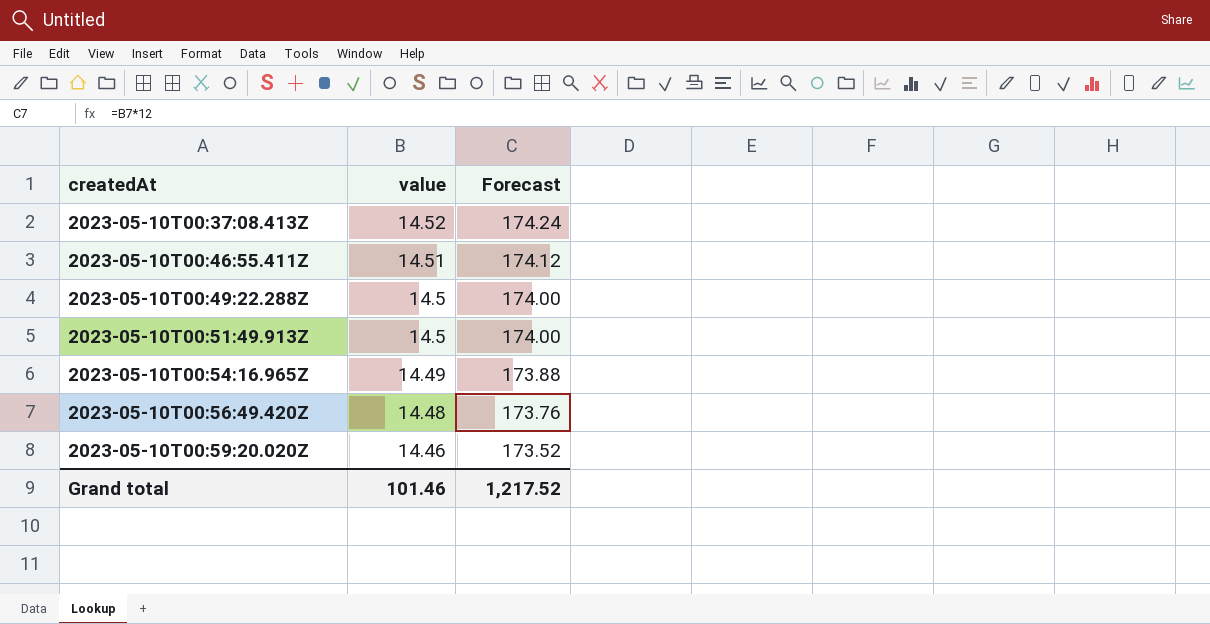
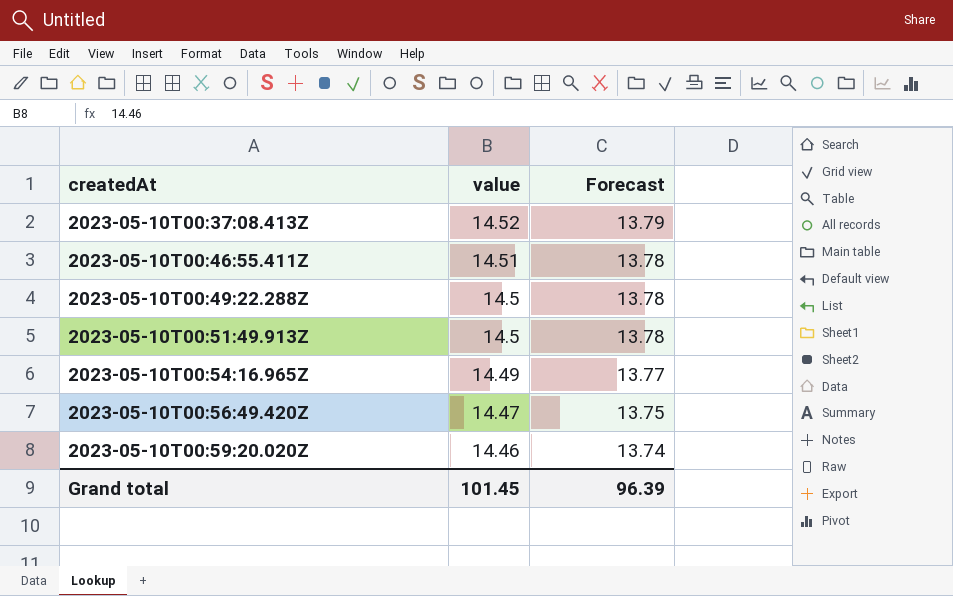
column Forecast | formula: [value] * 12 -> [value] * 0.95
2023-05-10T00:56:49.420Z | value: 14.48 -> 14.47
Grand total | value: 101.46 -> 101.45
Grand total | Forecast: 1,217.52 -> 96.39

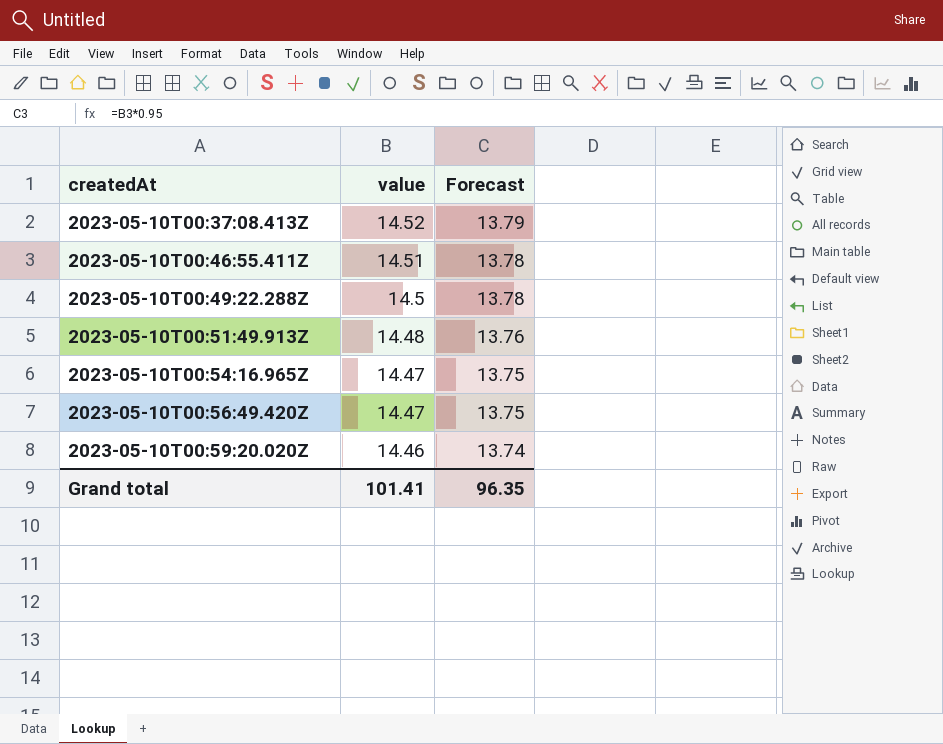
2023-05-10T00:51:49.913Z | value: 14.5 -> 14.48
2023-05-10T00:51:49.913Z | Forecast: 13.78 -> 13.76
2023-05-10T00:54:16.965Z | value: 14.49 -> 14.47
2023-05-10T00:54:16.965Z | Forecast: 13.77 -> 13.75
Grand total | value: 101.45 -> 101.41
Grand total | Forecast: 96.39 -> 96.35

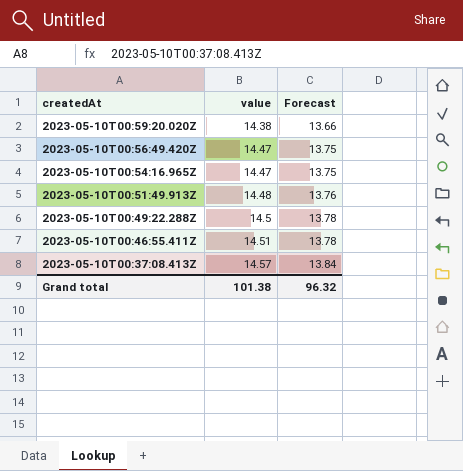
row order: createdAt ascending -> createdAt descending
2023-05-10T00:59:20.020Z | value: 14.46 -> 14.38
2023-05-10T00:59:20.020Z | Forecast: 13.74 -> 13.66
2023-05-10T00:37:08.413Z | value: 14.52 -> 14.57
2023-05-10T00:37:08.413Z | Forecast: 13.79 -> 13.84
Grand total | value: 101.41 -> 101.38
Grand total | Forecast: 96.35 -> 96.32

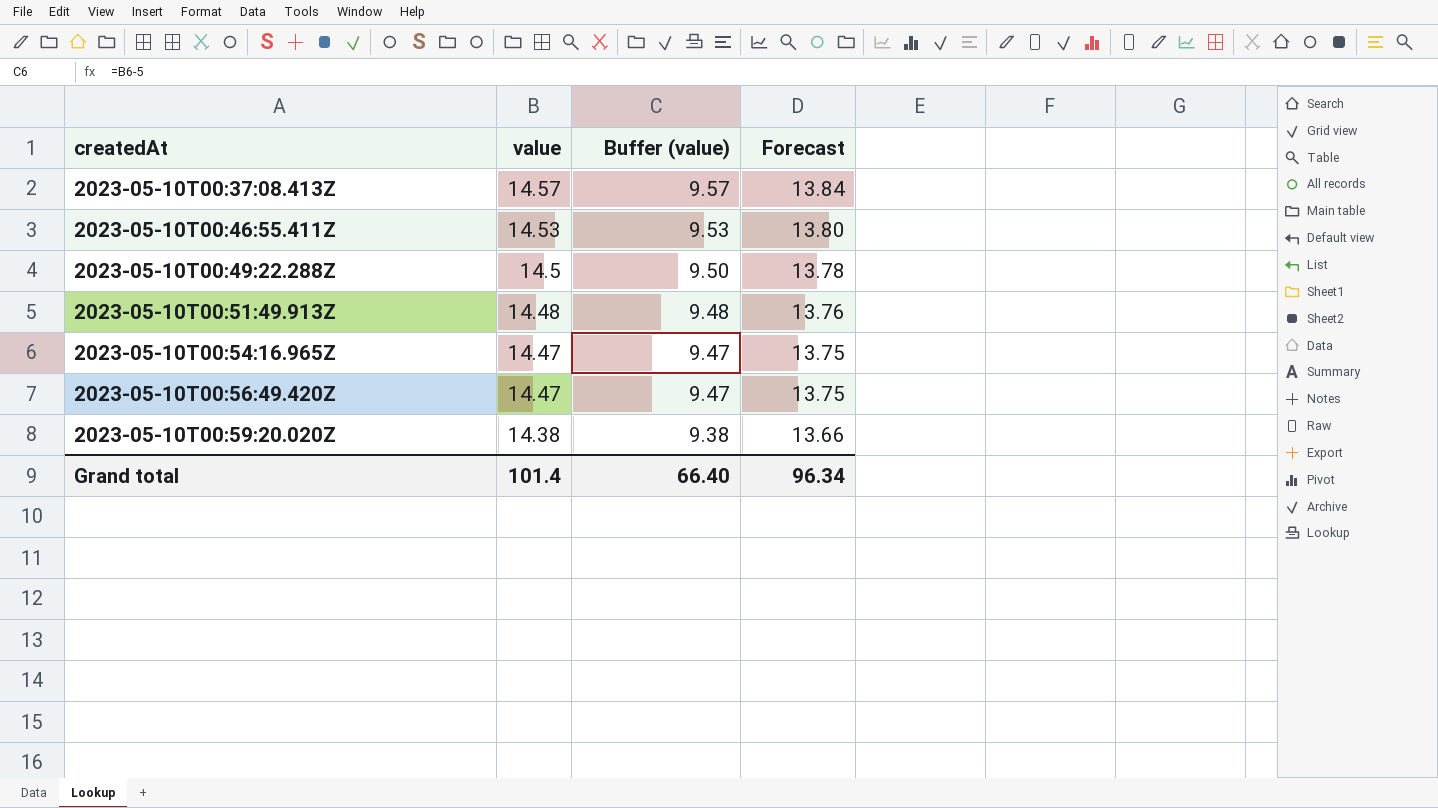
row order: createdAt descending -> createdAt ascending
column Buffer (value) | formula: none -> [value] - 5
2023-05-10T00:46:55.411Z | value: 14.51 -> 14.53
2023-05-10T00:46:55.411Z | Forecast: 13.78 -> 13.80
Grand total | value: 101.38 -> 101.4
Grand total | Forecast: 96.32 -> 96.34

